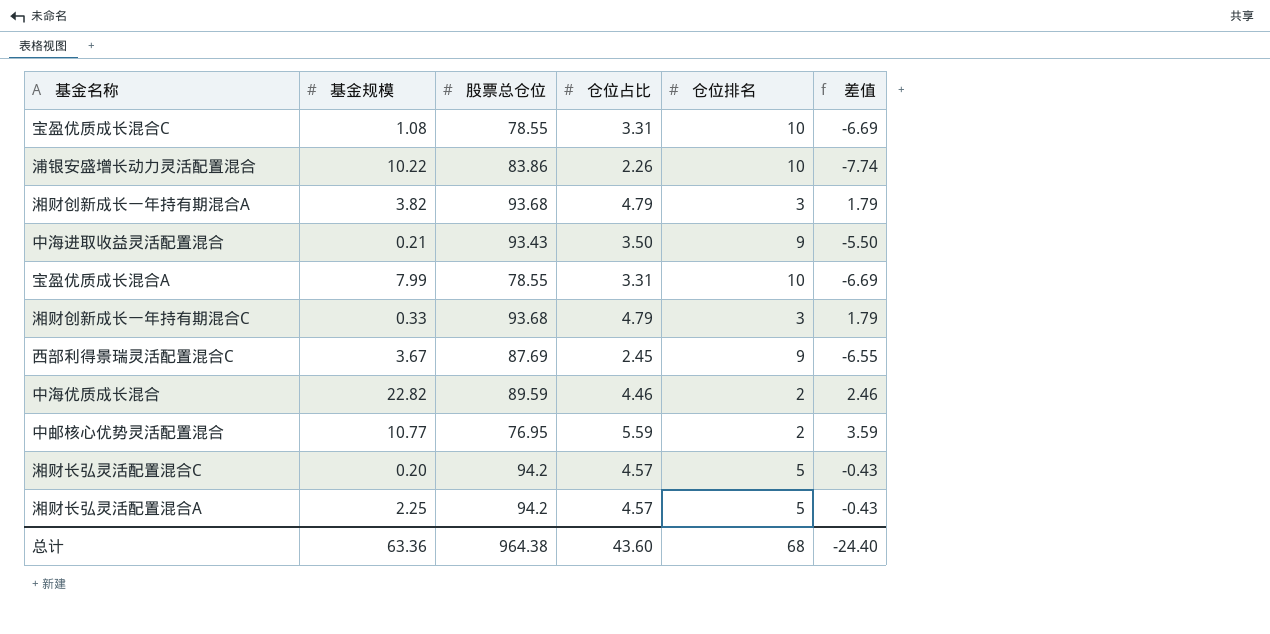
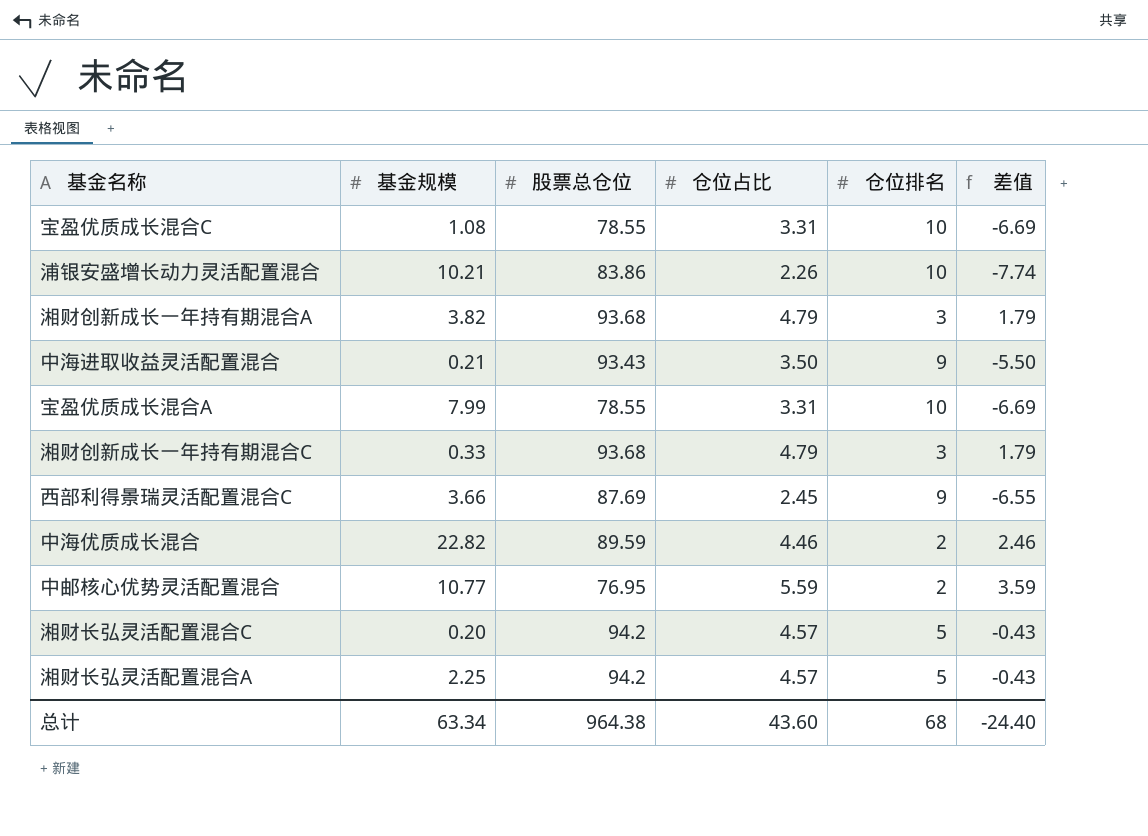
浦银安盛增长动力灵活配置混合 | 基金规模: 10.22 -> 10.21
西部利得景瑞灵活配置混合C | 基金规模: 3.67 -> 3.66
总计 | 基金规模: 63.36 -> 63.34

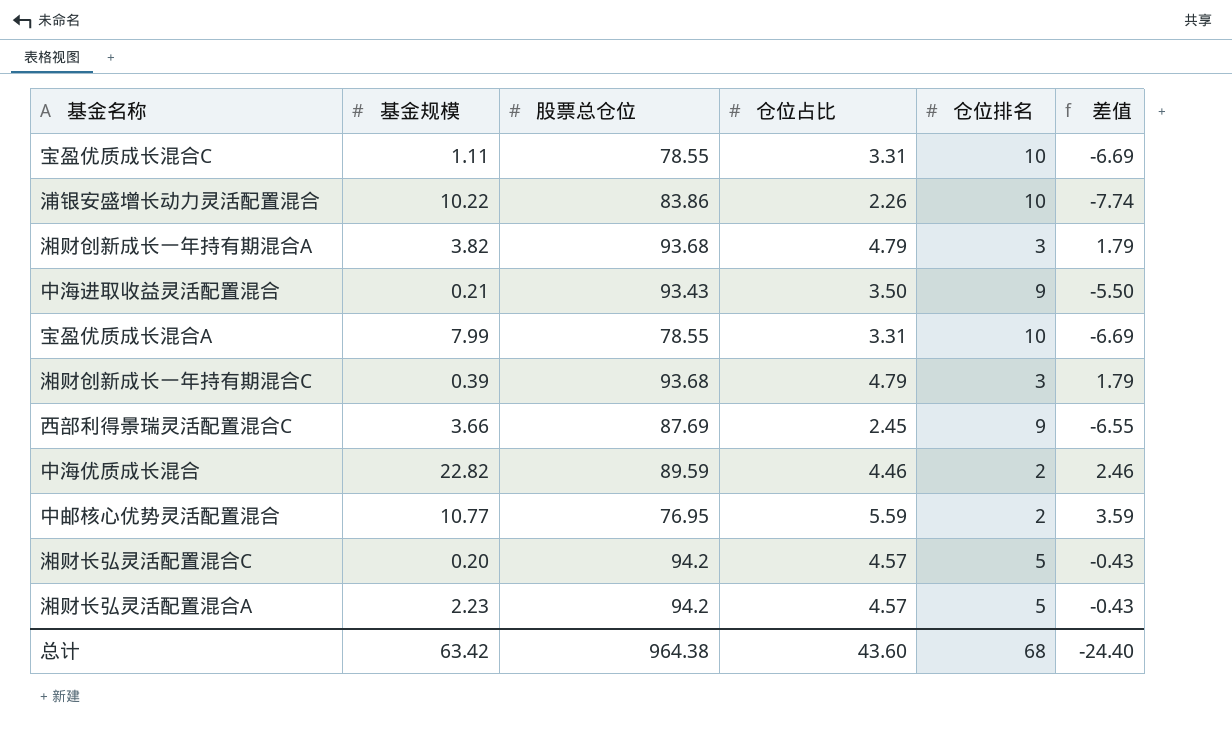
宝盈优质成长混合C | 基金规模: 1.08 -> 1.11
浦银安盛增长动力灵活配置混合 | 基金规模: 10.21 -> 10.22
湘财创新成长一年持有期混合C | 基金规模: 0.33 -> 0.39
湘财长弘灵活配置混合A | 基金规模: 2.25 -> 2.23
总计 | 基金规模: 63.34 -> 63.42

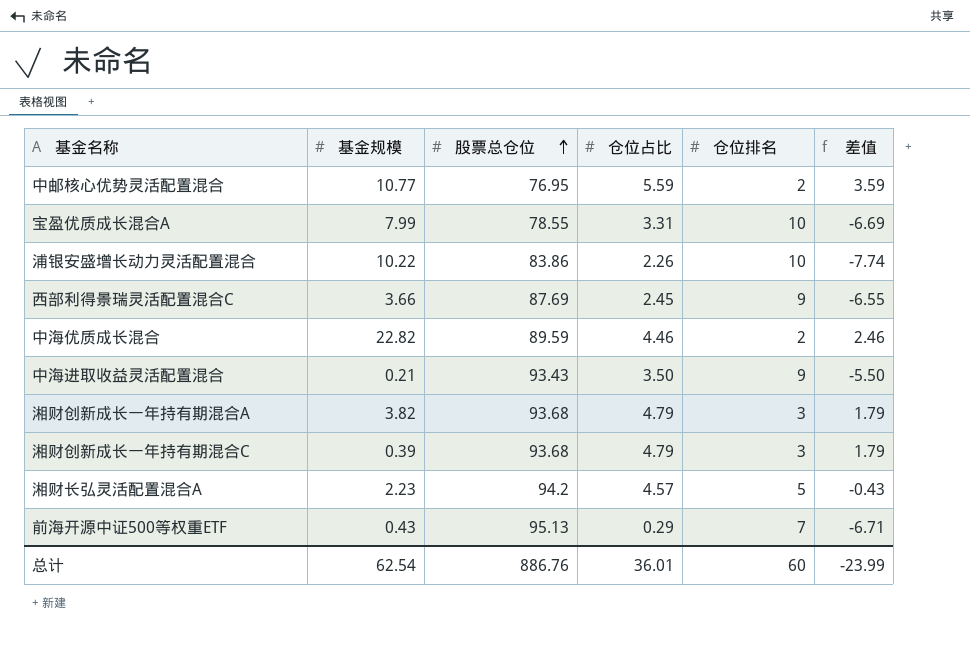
row order: none -> 股票总仓位 ascending
row 宝盈优质成长混合C: 1.11 | 78.55 | 3.31 | 10 | -6.69 -> none
row 湘财长弘灵活配置混合C: 0.20 | 94.2 | 4.57 | 5 | -0.43 -> none
row 前海开源中证500等权重ETF: none -> 0.43 | 95.13 | 0.29 | 7 | -6.71
总计 | 基金规模: 63.42 -> 62.54
总计 | 股票总仓位: 964.38 -> 886.76
总计 | 仓位占比: 43.60 -> 36.01
总计 | 仓位排名: 68 -> 60
总计 | 差值: -24.40 -> -23.99

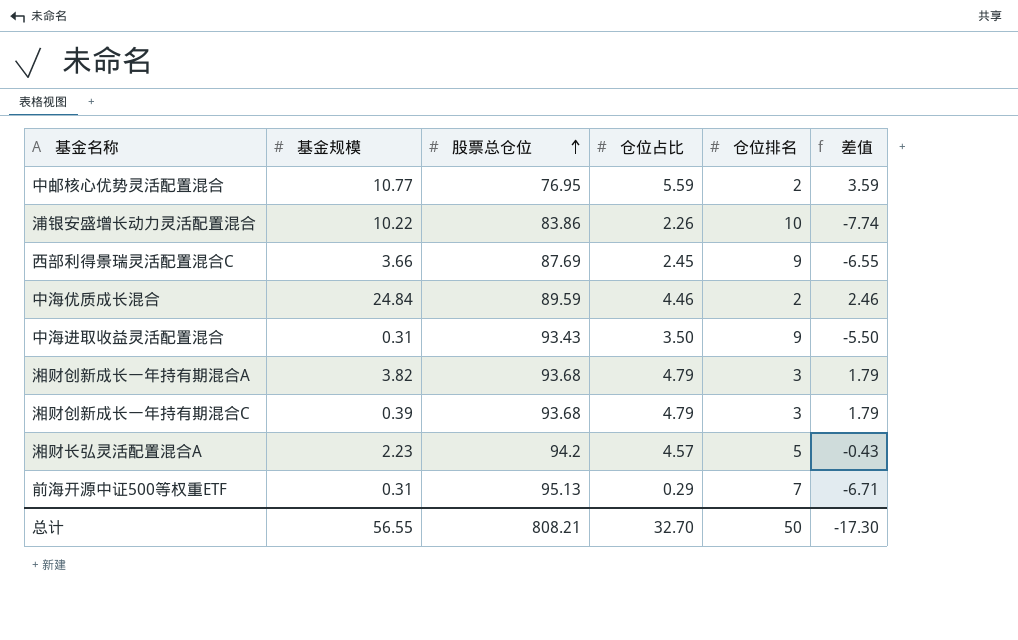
row 宝盈优质成长混合A: 7.99 | 78.55 | 3.31 | 10 | -6.69 -> none
中海优质成长混合 | 基金规模: 22.82 -> 24.84
中海进取收益灵活配置混合 | 基金规模: 0.21 -> 0.31
前海开源中证500等权重ETF | 基金规模: 0.43 -> 0.31
总计 | 基金规模: 62.54 -> 56.55
总计 | 股票总仓位: 886.76 -> 808.21
总计 | 仓位占比: 36.01 -> 32.70
总计 | 仓位排名: 60 -> 50
总计 | 差值: -23.99 -> -17.30

